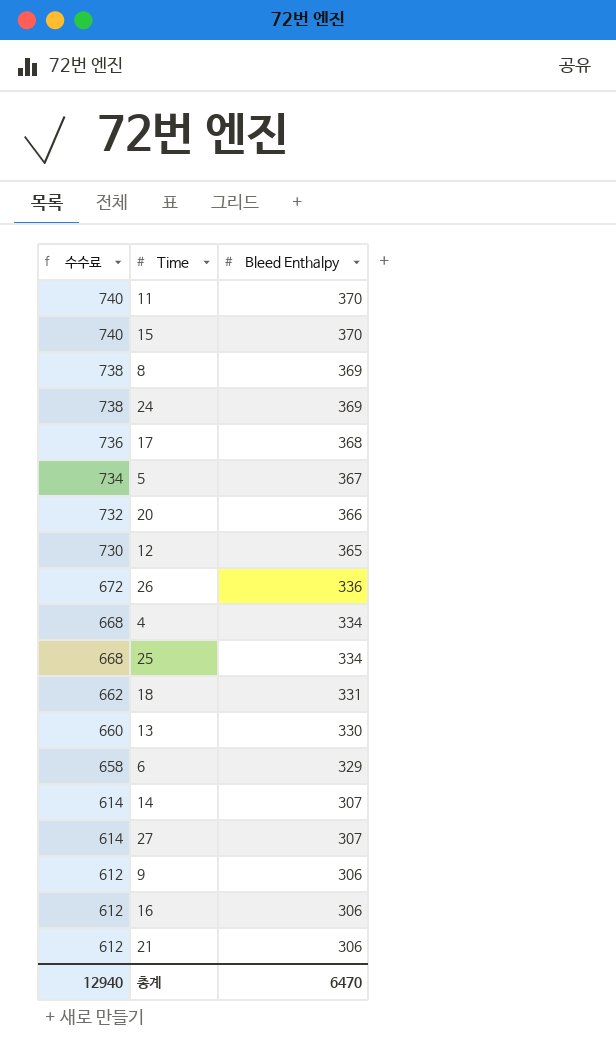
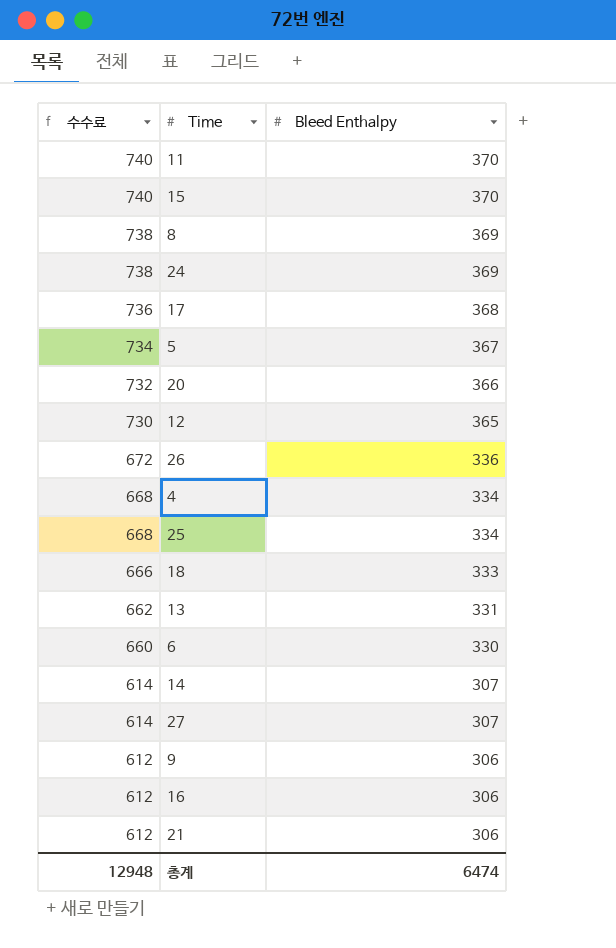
18 | 수수료: 662 -> 666
18 | Bleed Enthalpy: 331 -> 333
13 | 수수료: 660 -> 662
13 | Bleed Enthalpy: 330 -> 331
6 | 수수료: 658 -> 660
6 | Bleed Enthalpy: 329 -> 330
총계 | 수수료: 12940 -> 12948
총계 | Bleed Enthalpy: 6470 -> 6474

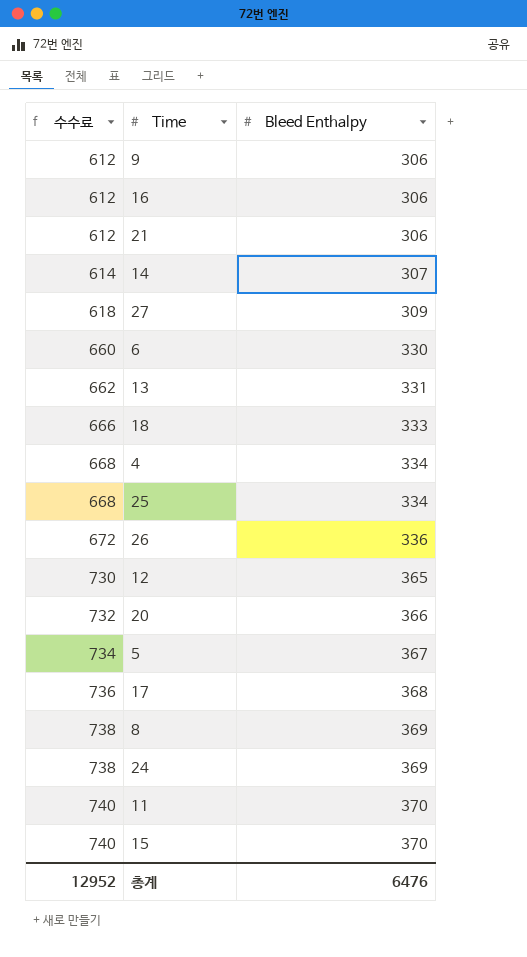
row order: 수수료 descending -> 수수료 ascending
27 | 수수료: 614 -> 618
27 | Bleed Enthalpy: 307 -> 309
총계 | 수수료: 12948 -> 12952
총계 | Bleed Enthalpy: 6474 -> 6476

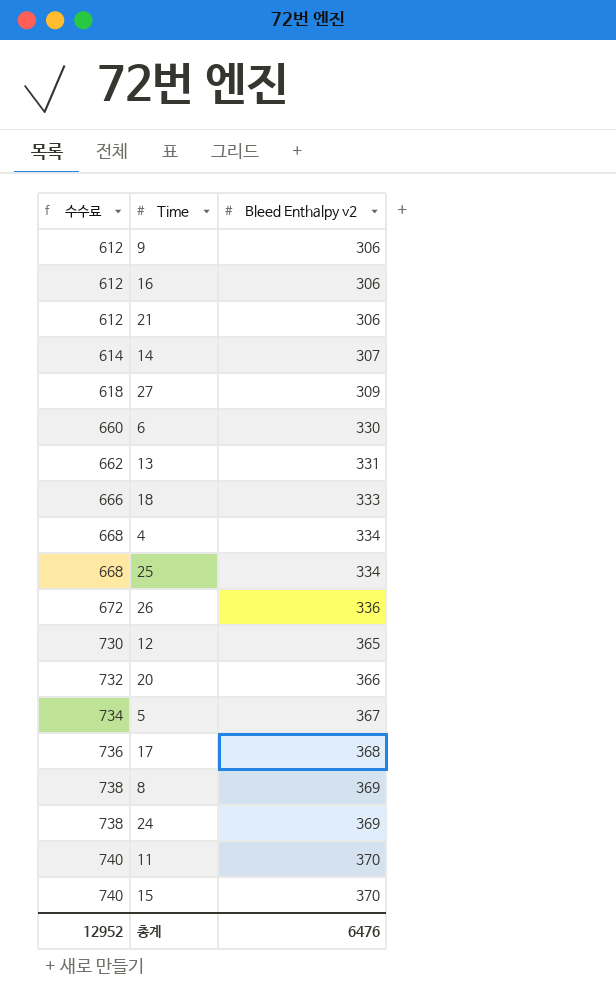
column name: Bleed Enthalpy -> Bleed Enthalpy v2

